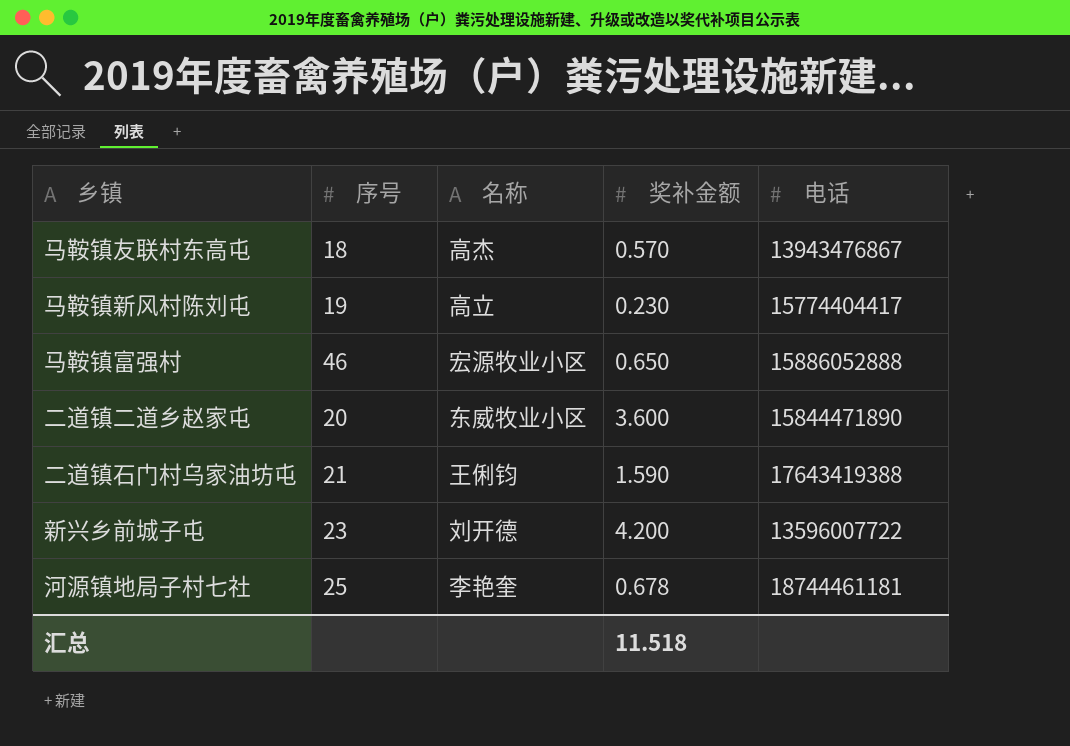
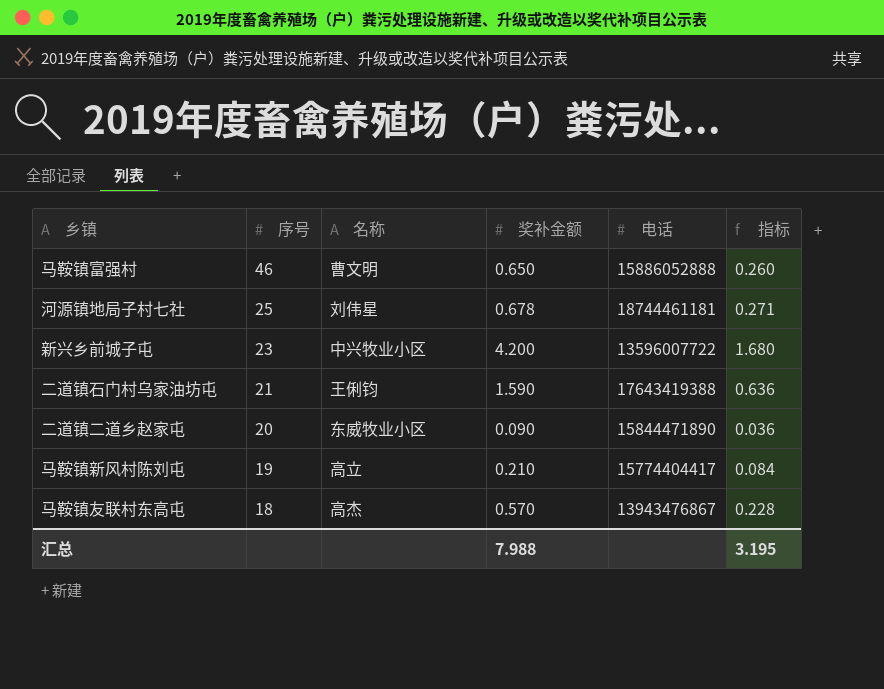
row order: none -> 序号 descending
column 指标 | formula: none -> [奖补金额] * 0.4
马鞍镇富强村 | 名称: 宏源牧业小区 -> 曹文明
河源镇地局子村七社 | 名称: 李艳奎 -> 刘伟星
新兴乡前城子屯 | 名称: 刘开德 -> 中兴牧业小区
二道镇二道乡赵家屯 | 奖补金额: 3.600 -> 0.090
马鞍镇新风村陈刘屯 | 奖补金额: 0.230 -> 0.210
汇总 | 奖补金额: 11.518 -> 7.988

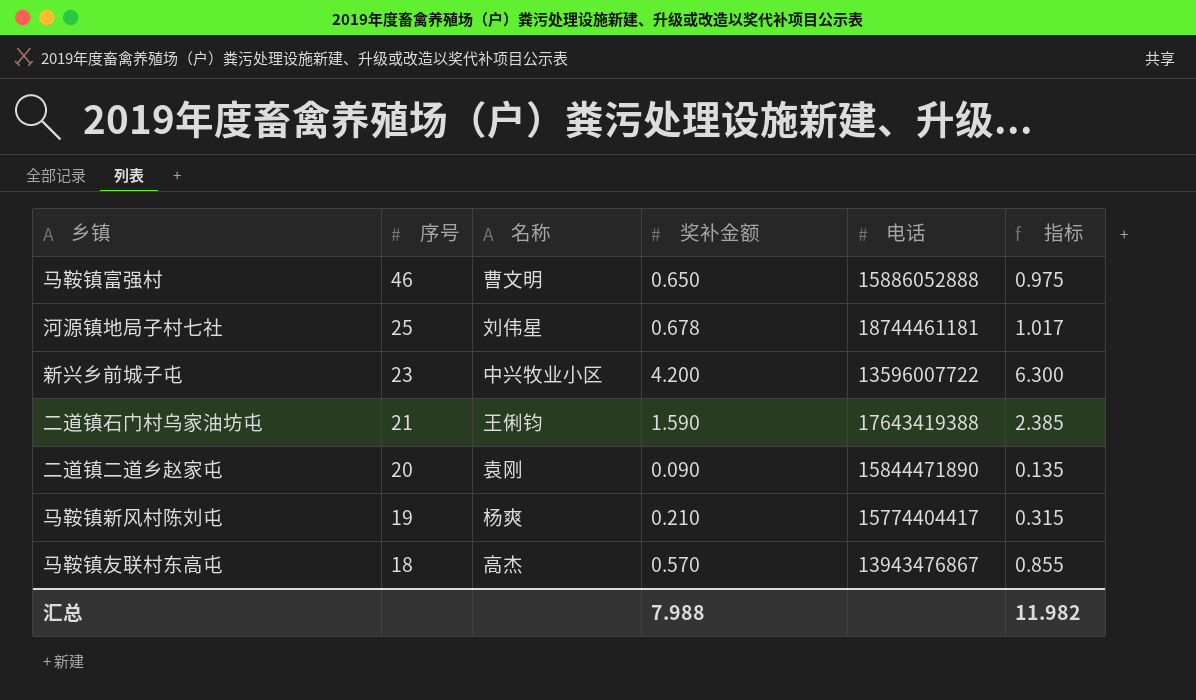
column 指标 | formula: [奖补金额] * 0.4 -> [奖补金额] * 1.5
二道镇二道乡赵家屯 | 名称: 东威牧业小区 -> 袁刚
马鞍镇新风村陈刘屯 | 名称: 高立 -> 杨爽
汇总 | 指标: 3.195 -> 11.982

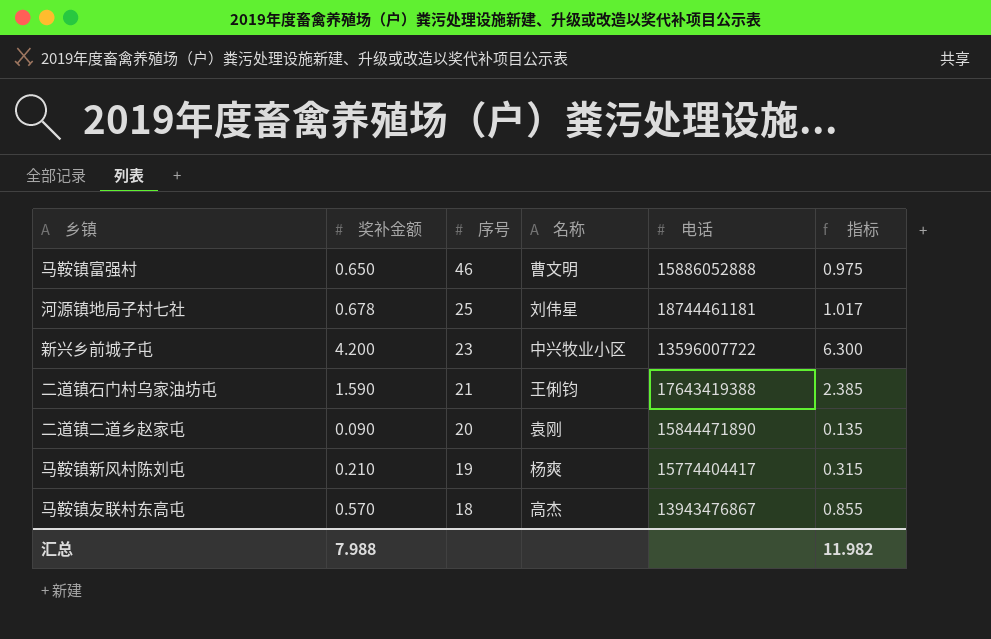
column 奖补金额 | position: 4 -> 2

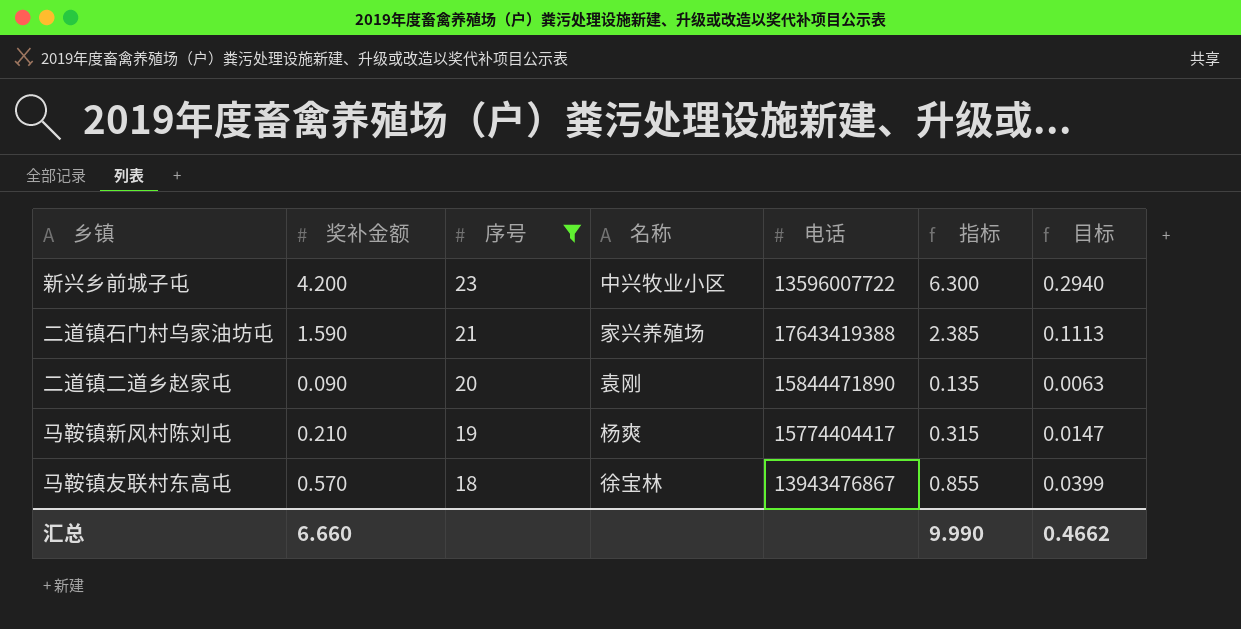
filter: none -> 序号 <= 23
column 目标 | formula: none -> [奖补金额] * 0.07
二道镇石门村乌家油坊屯 | 名称: 王俐钧 -> 家兴养殖场
马鞍镇友联村东高屯 | 名称: 高杰 -> 徐宝林
汇总 | 奖补金额: 7.988 -> 6.660
汇总 | 指标: 11.982 -> 9.990

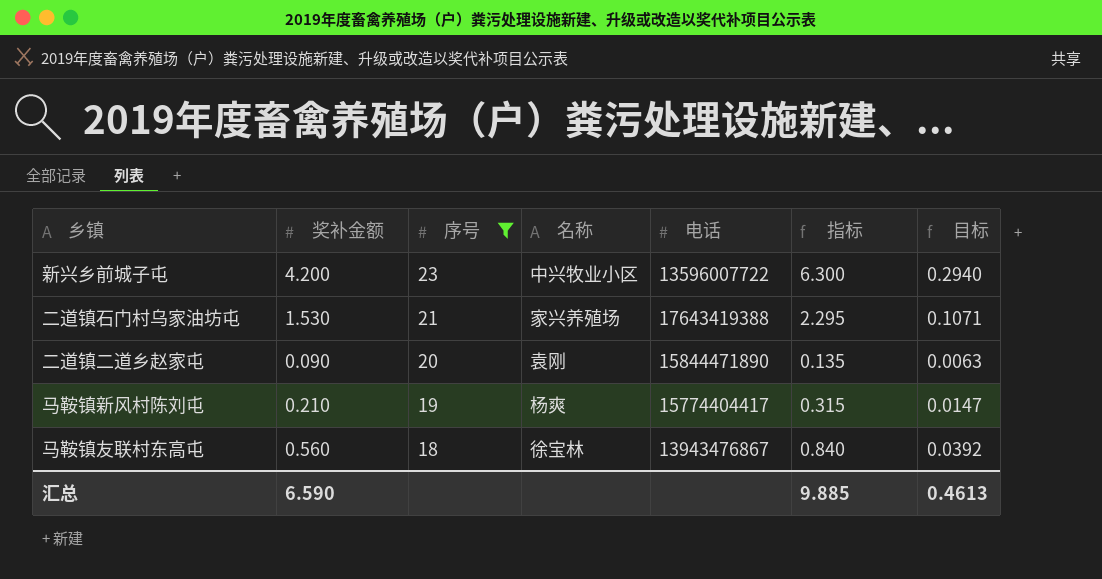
二道镇石门村乌家油坊屯 | 奖补金额: 1.590 -> 1.530
二道镇石门村乌家油坊屯 | 指标: 2.385 -> 2.295
二道镇石门村乌家油坊屯 | 目标: 0.1113 -> 0.1071
马鞍镇友联村东高屯 | 奖补金额: 0.570 -> 0.560
马鞍镇友联村东高屯 | 指标: 0.855 -> 0.840
马鞍镇友联村东高屯 | 目标: 0.0399 -> 0.0392
汇总 | 奖补金额: 6.660 -> 6.590
汇总 | 指标: 9.990 -> 9.885
汇总 | 目标: 0.4662 -> 0.4613

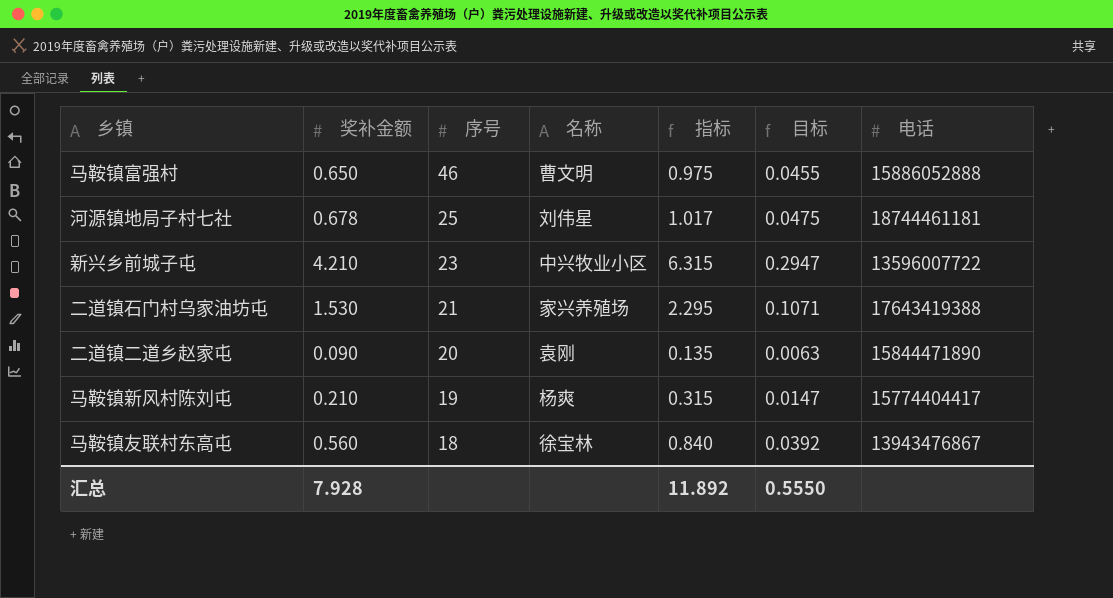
filter: 序号 <= 23 -> none
column 电话 | position: 5 -> 7
新兴乡前城子屯 | 奖补金额: 4.200 -> 4.210
新兴乡前城子屯 | 指标: 6.300 -> 6.315
新兴乡前城子屯 | 目标: 0.2940 -> 0.2947
汇总 | 奖补金额: 6.590 -> 7.928
汇总 | 指标: 9.885 -> 11.892
汇总 | 目标: 0.4613 -> 0.5550

